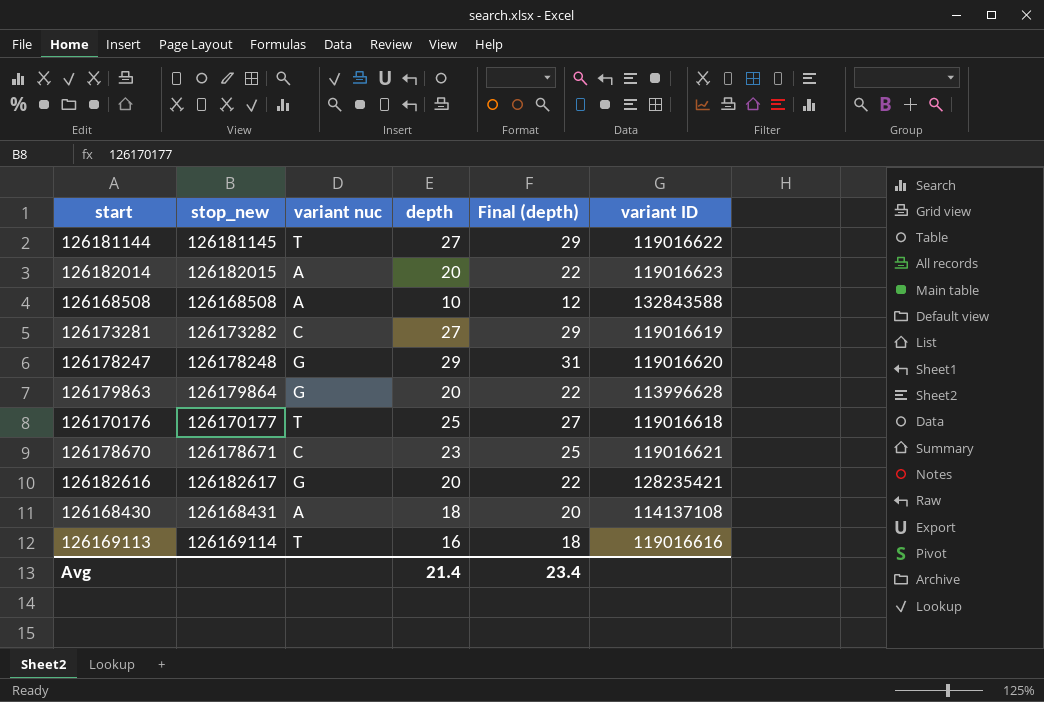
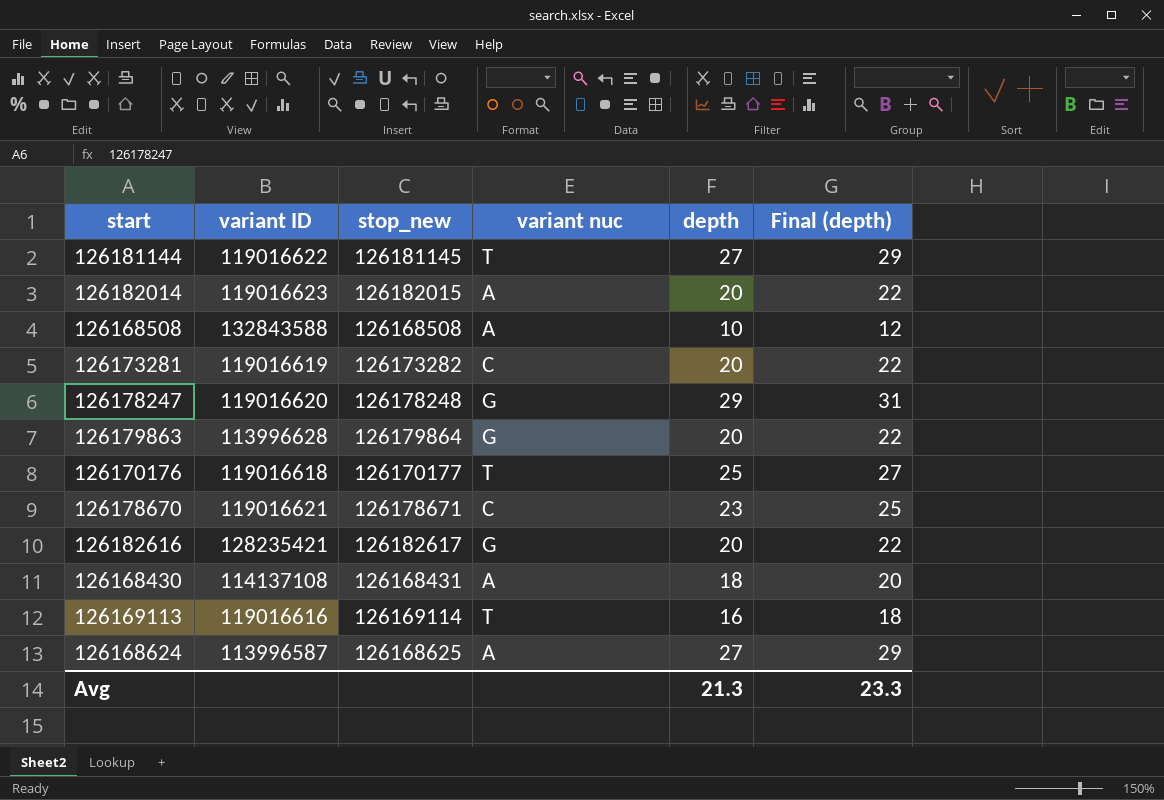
column variant ID | position: 6 -> 2
126173281 | depth: 27 -> 20
126173281 | Final (depth): 29 -> 22
row 126168624: none -> 113996587 | 126168625 | A | 27 | 29
Avg | depth: 21.4 -> 21.3
Avg | Final (depth): 23.4 -> 23.3

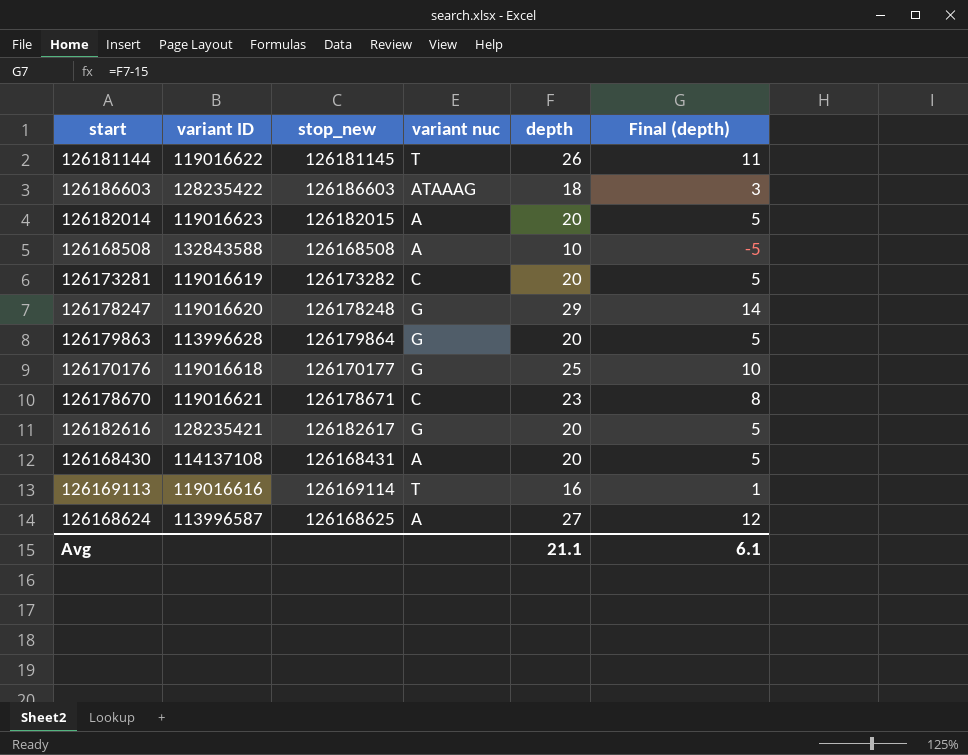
column Final (depth) | formula: [depth] + 2 -> [depth] - 15
126181144 | depth: 27 -> 26
row 126186603: none -> 128235422 | 126186603 | ATAAAG | 18 | 3
126170176 | variant nuc: T -> G
126168430 | depth: 18 -> 20
Avg | depth: 21.3 -> 21.1
Avg | Final (depth): 23.3 -> 6.1

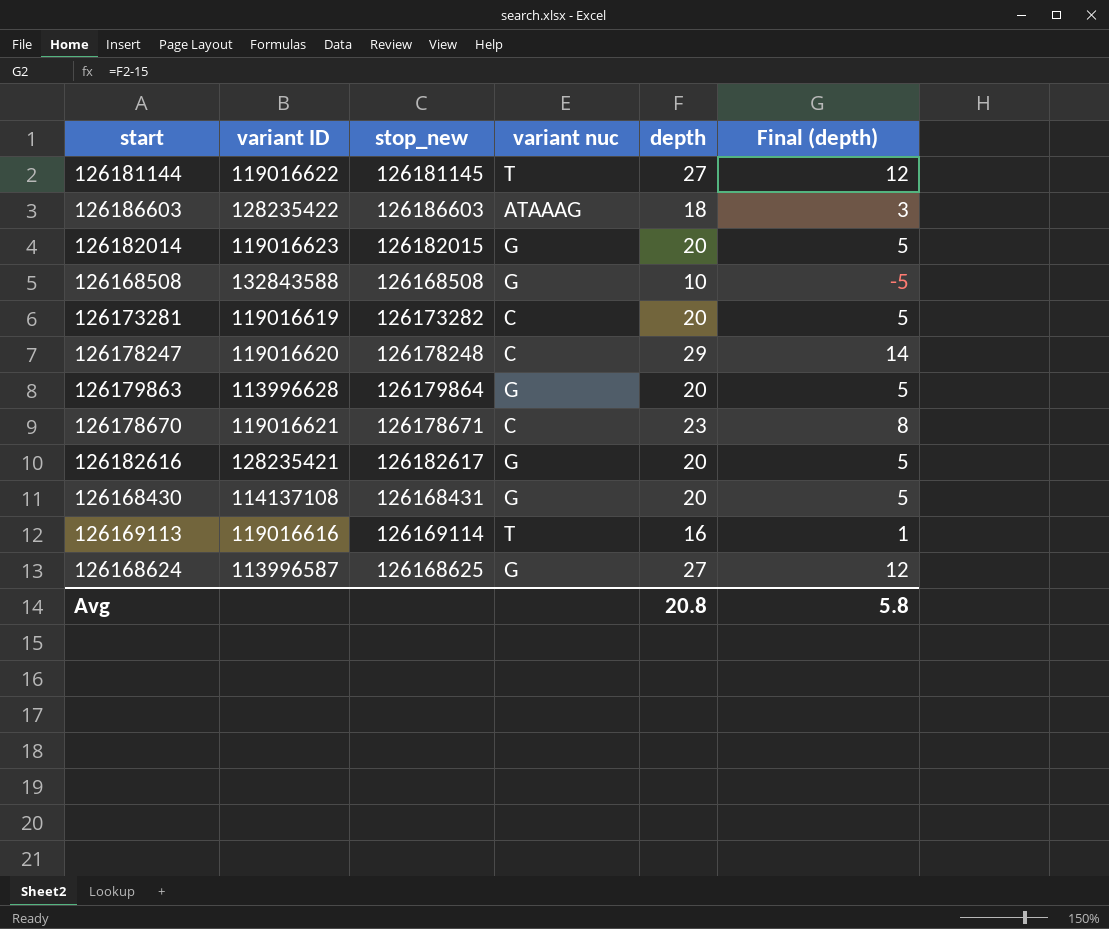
row 126170176: 119016618 | 126170177 | G | 25 | 10 -> none
126181144 | depth: 26 -> 27
126181144 | Final (depth): 11 -> 12
126182014 | variant nuc: A -> G
126168508 | variant nuc: A -> G
126178247 | variant nuc: G -> C
126168430 | variant nuc: A -> G
126168624 | variant nuc: A -> G
Avg | depth: 21.1 -> 20.8
Avg | Final (depth): 6.1 -> 5.8

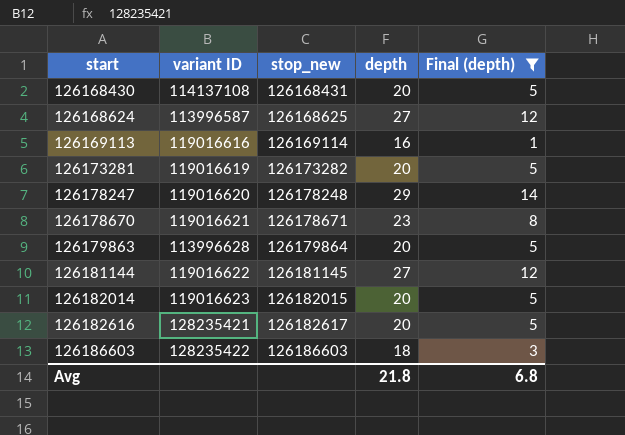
filter: none -> Final (depth) != -5
row order: none -> start ascending
column variant nuc | position: 4 -> none
Avg | depth: 20.8 -> 21.8
Avg | Final (depth): 5.8 -> 6.8

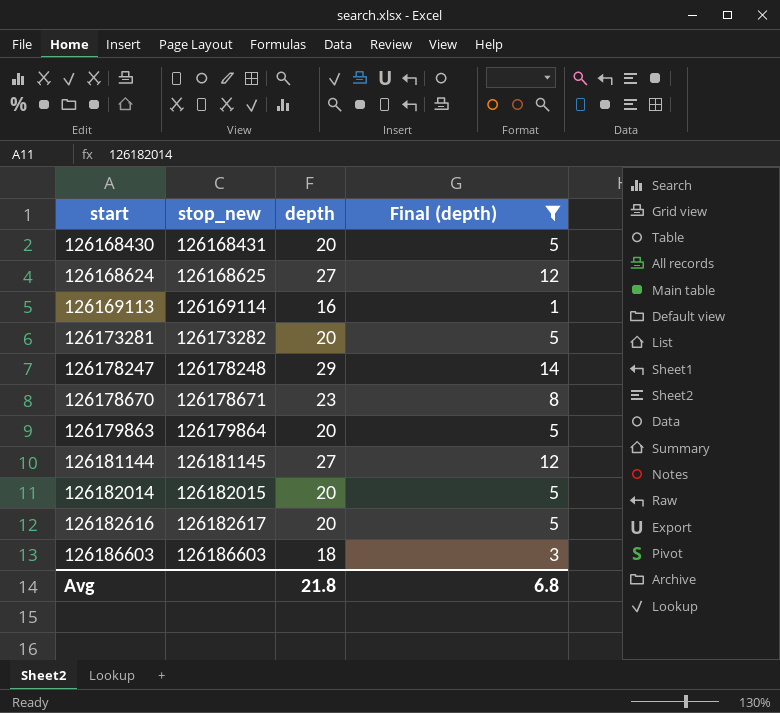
column variant ID | position: 2 -> none

